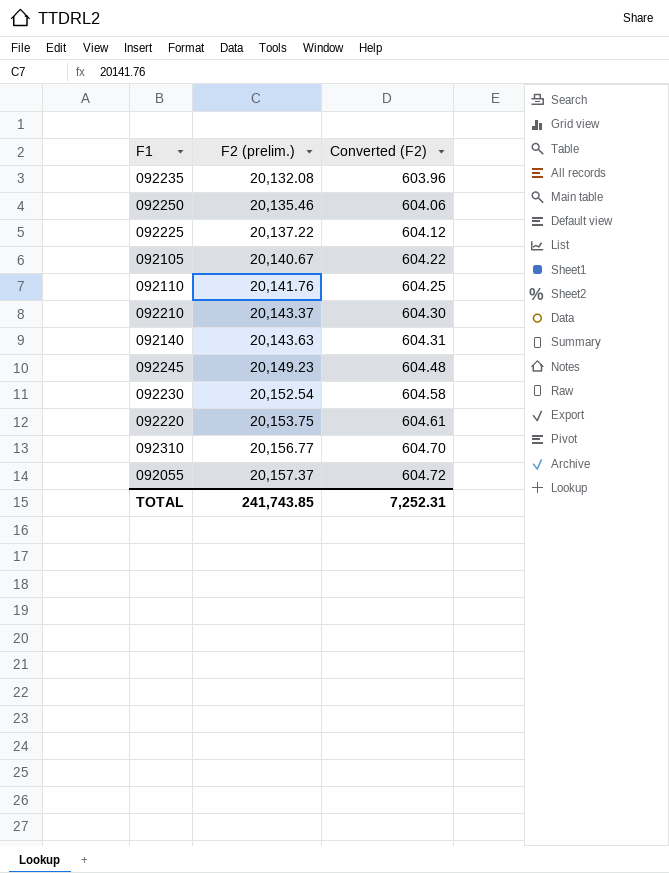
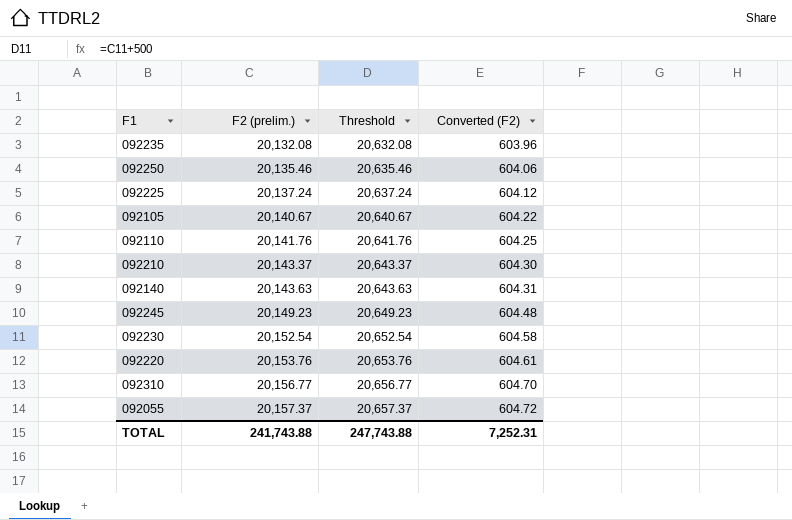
column Threshold | formula: none -> [F2 (prelim.)] + 500
092225 | F2 (prelim.): 20,137.22 -> 20,137.24
092220 | F2 (prelim.): 20,153.75 -> 20,153.76
TOTAL | F2 (prelim.): 241,743.85 -> 241,743.88

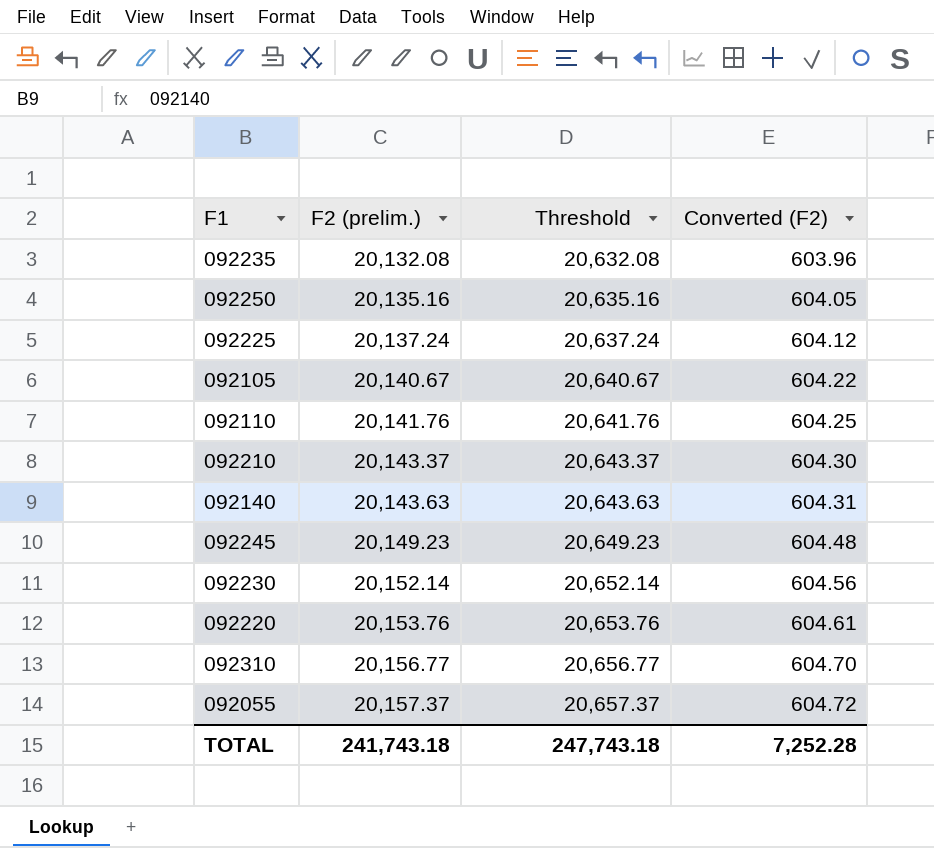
092250 | F2 (prelim.): 20,135.46 -> 20,135.16
092250 | Threshold: 20,635.46 -> 20,635.16
092250 | Converted (F2): 604.06 -> 604.05
092230 | F2 (prelim.): 20,152.54 -> 20,152.14
092230 | Threshold: 20,652.54 -> 20,652.14
092230 | Converted (F2): 604.58 -> 604.56
TOTAL | F2 (prelim.): 241,743.88 -> 241,743.18
TOTAL | Threshold: 247,743.88 -> 247,743.18
TOTAL | Converted (F2): 7,252.31 -> 7,252.28

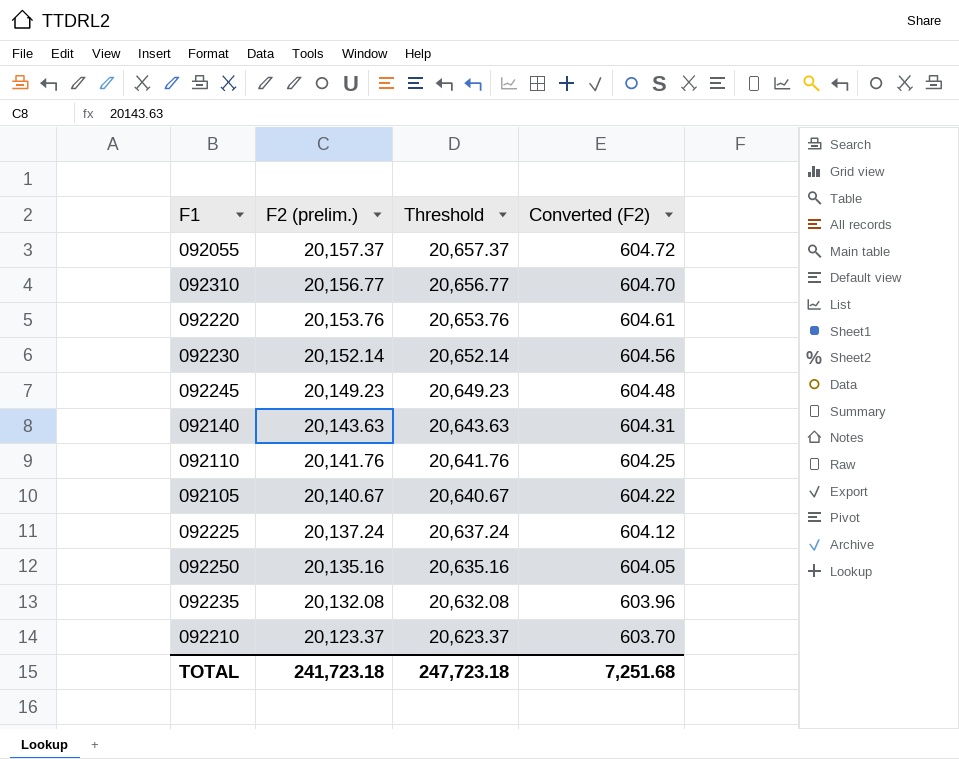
row order: F2 (prelim.) ascending -> F2 (prelim.) descending
092210 | F2 (prelim.): 20,143.37 -> 20,123.37
092210 | Threshold: 20,643.37 -> 20,623.37
092210 | Converted (F2): 604.30 -> 603.70
TOTAL | F2 (prelim.): 241,743.18 -> 241,723.18
TOTAL | Threshold: 247,743.18 -> 247,723.18
TOTAL | Converted (F2): 7,252.28 -> 7,251.68

